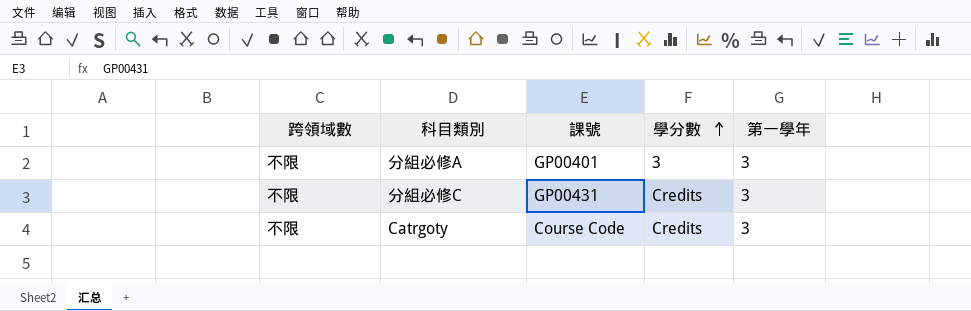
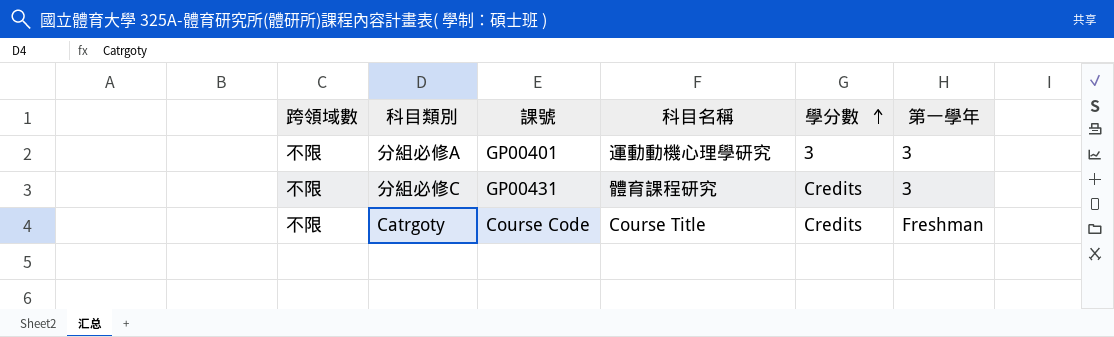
column 科目名稱 | position: none -> 4
Catrgoty | 第一學年: 3 -> Freshman

